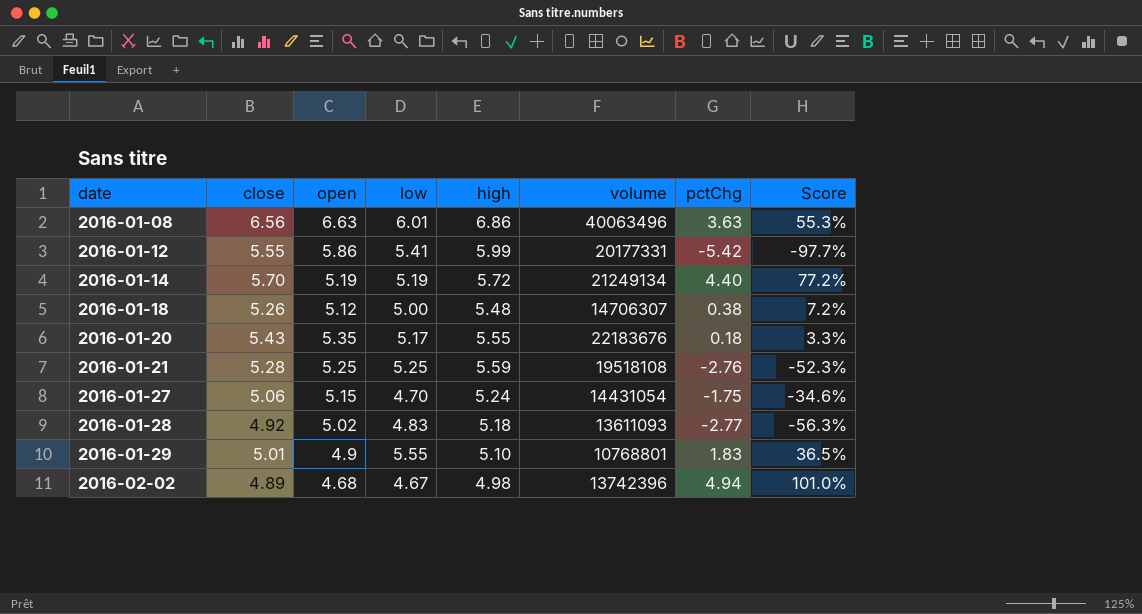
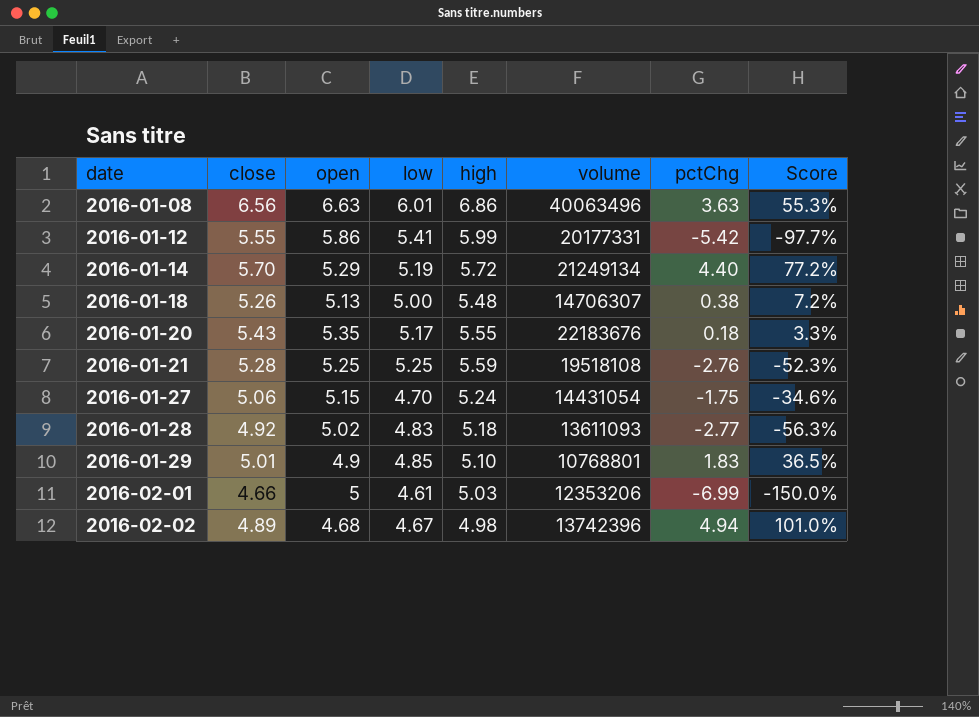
2016-01-14 | open: 5.19 -> 5.29
2016-01-18 | open: 5.12 -> 5.13
2016-01-29 | low: 5.55 -> 4.85
row 2016-02-01: none -> 4.66 | 5 | 4.61 | 5.03 | 12353206 | -6.99 | -150.0%

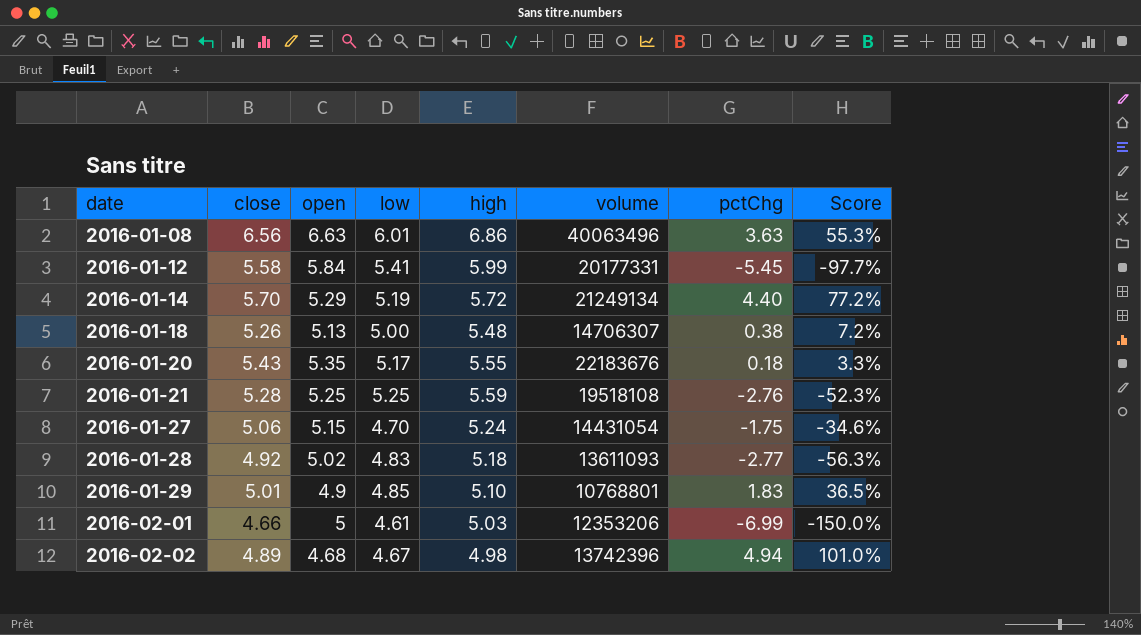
2016-01-12 | close: 5.55 -> 5.58
2016-01-12 | open: 5.86 -> 5.84
2016-01-12 | pctChg: -5.42 -> -5.45

